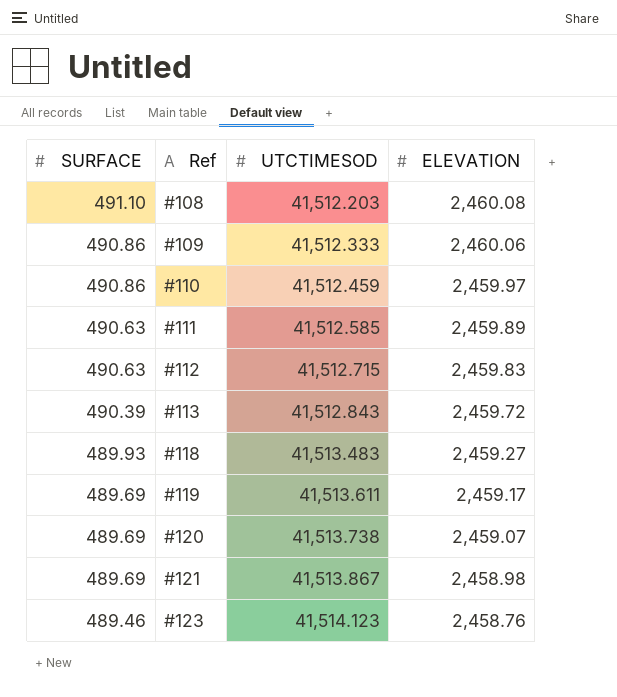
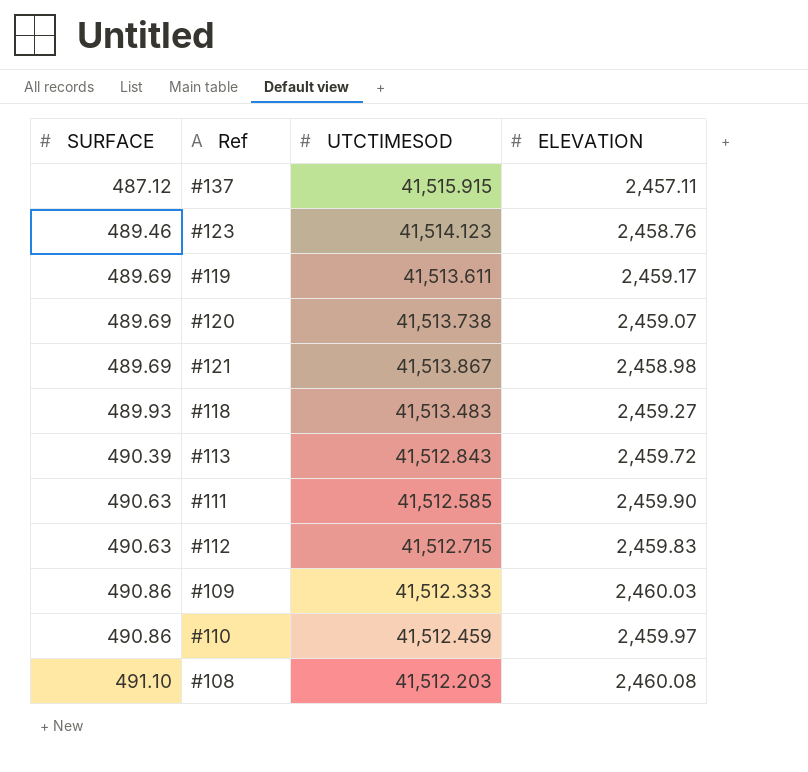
row order: SURFACE descending -> SURFACE ascending
row #137: none -> 487.12 | 41,515.915 | 2,457.11
#111 | ELEVATION: 2,459.89 -> 2,459.90
#109 | ELEVATION: 2,460.06 -> 2,460.03

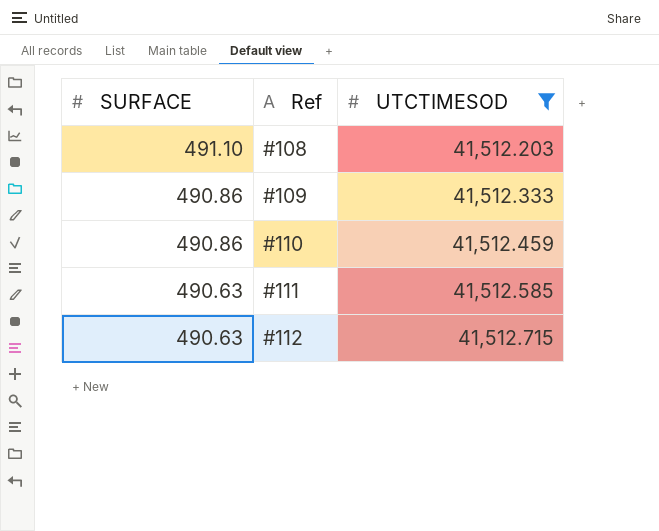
filter: none -> UTCTIMESOD <= 41,512.715
row order: SURFACE ascending -> SURFACE descending
column ELEVATION | position: 4 -> none

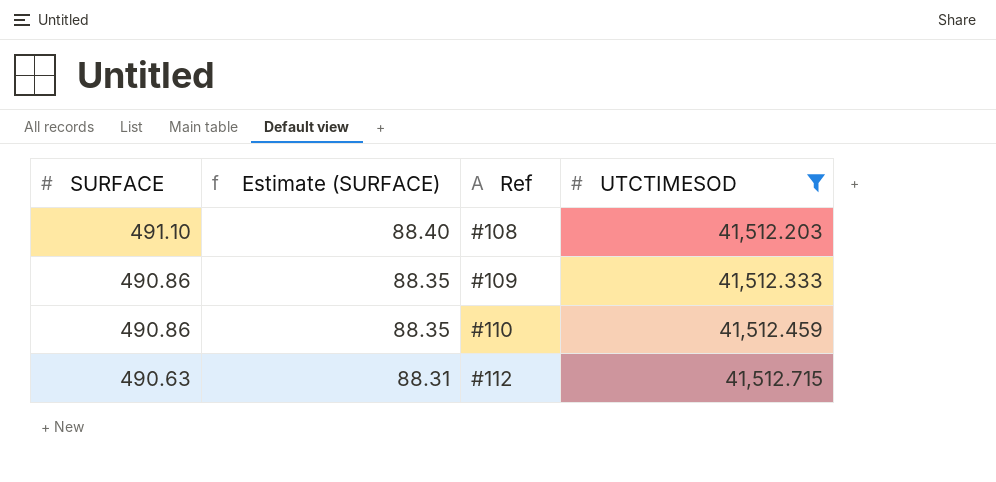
column Estimate (SURFACE) | formula: none -> [SURFACE] * 0.18
row #111: 490.63 | 41,512.585 -> none

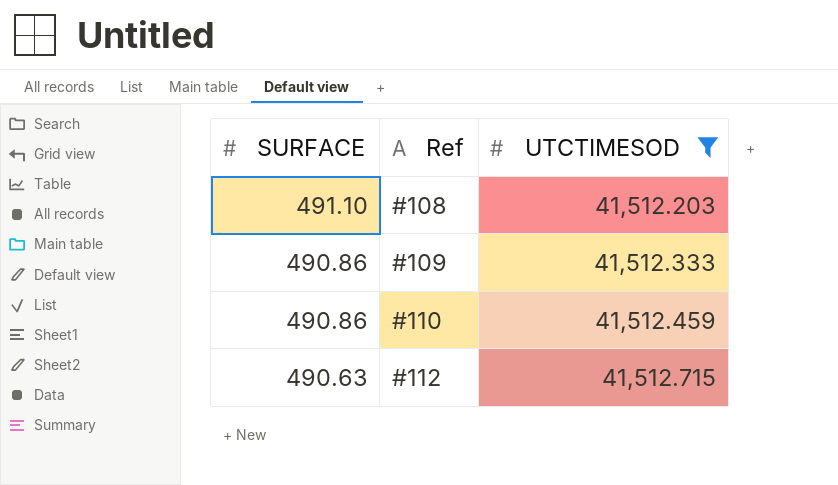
column Estimate (SURFACE) | formula: [SURFACE] * 0.18 -> none

